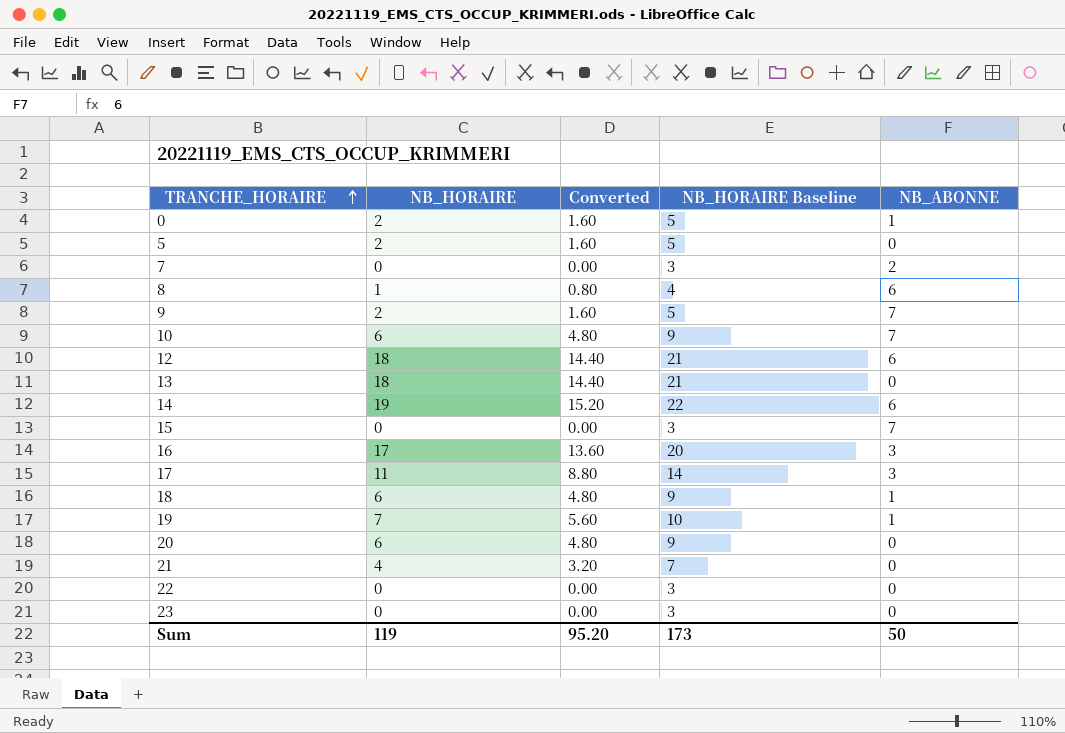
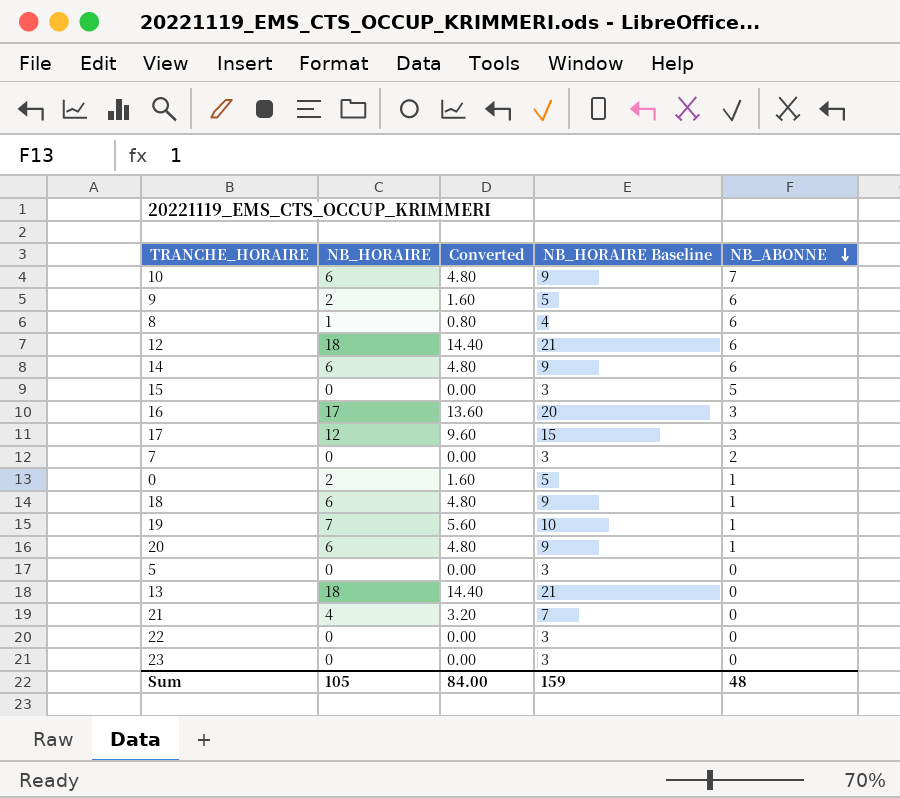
row order: TRANCHE_HORAIRE ascending -> NB_ABONNE descending
9 | NB_ABONNE: 7 -> 6
14 | NB_HORAIRE: 19 -> 6
14 | Converted: 15.20 -> 4.80
14 | NB_HORAIRE Baseline: 22 -> 9
15 | NB_ABONNE: 7 -> 5
17 | NB_HORAIRE: 11 -> 12
17 | Converted: 8.80 -> 9.60
17 | NB_HORAIRE Baseline: 14 -> 15
20 | NB_ABONNE: 0 -> 1
5 | NB_HORAIRE: 2 -> 0
5 | Converted: 1.60 -> 0.00
5 | NB_HORAIRE Baseline: 5 -> 3
Sum | NB_HORAIRE: 119 -> 105
Sum | Converted: 95.20 -> 84.00
Sum | NB_HORAIRE Baseline: 173 -> 159
Sum | NB_ABONNE: 50 -> 48

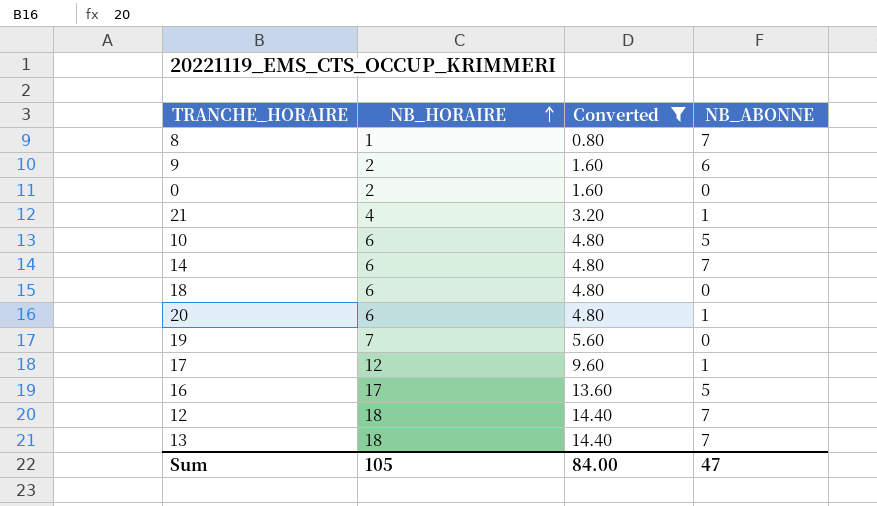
filter: none -> Converted != 0.00
row order: NB_ABONNE descending -> NB_HORAIRE ascending
column NB_HORAIRE Baseline | formula: [NB_HORAIRE] + 3 -> none
8 | NB_ABONNE: 6 -> 7
0 | NB_ABONNE: 1 -> 0
21 | NB_ABONNE: 0 -> 1
10 | NB_ABONNE: 7 -> 5
14 | NB_ABONNE: 6 -> 7
18 | NB_ABONNE: 1 -> 0
19 | NB_ABONNE: 1 -> 0
17 | NB_ABONNE: 3 -> 1
16 | NB_ABONNE: 3 -> 5
12 | NB_ABONNE: 6 -> 7
13 | NB_ABONNE: 0 -> 7
Sum | NB_ABONNE: 48 -> 47

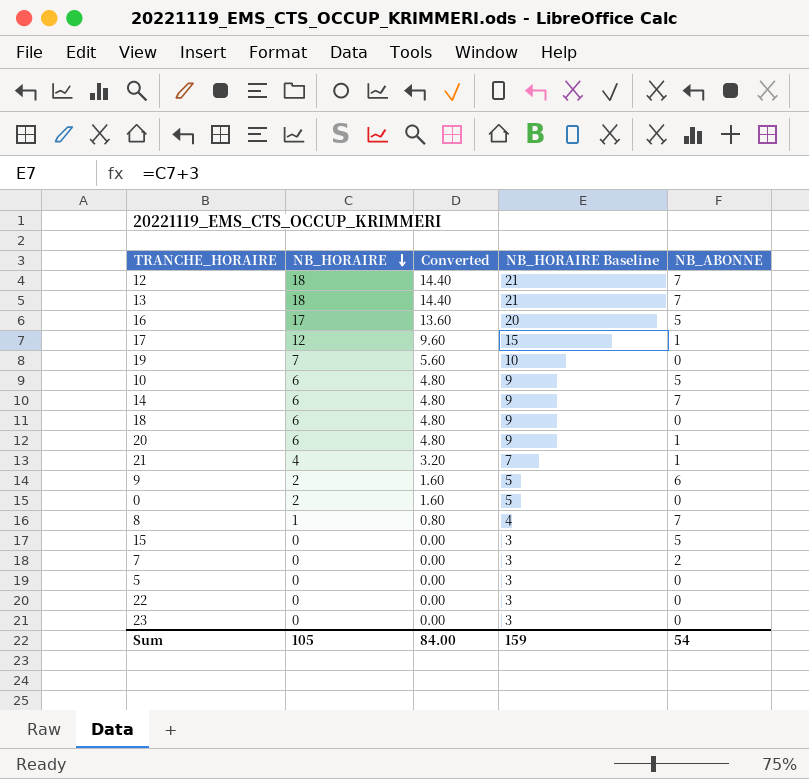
filter: Converted != 0.00 -> none
row order: NB_HORAIRE ascending -> NB_HORAIRE descending
column NB_HORAIRE Baseline | formula: none -> [NB_HORAIRE] + 3
Sum | NB_ABONNE: 47 -> 54

